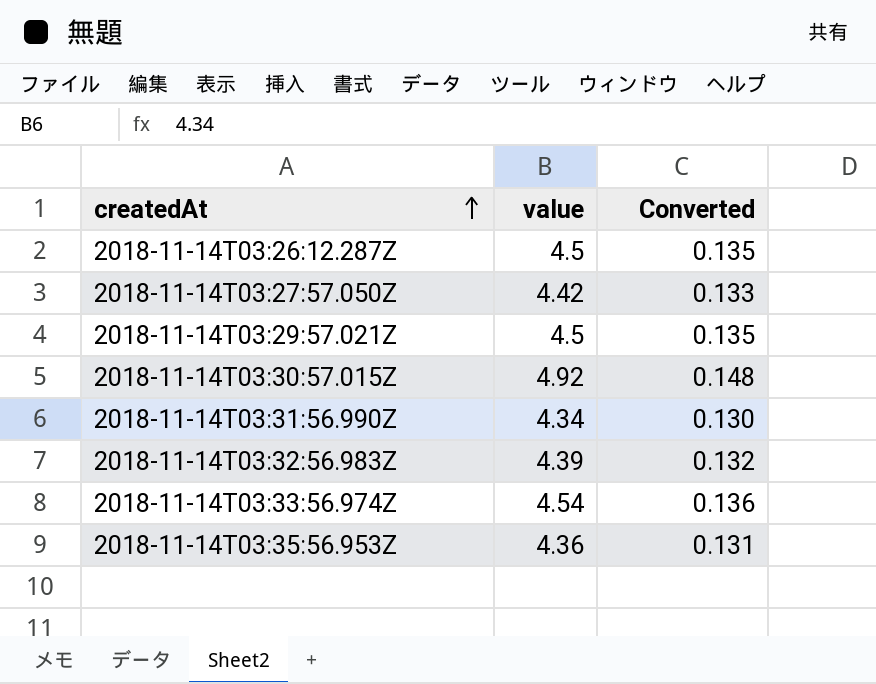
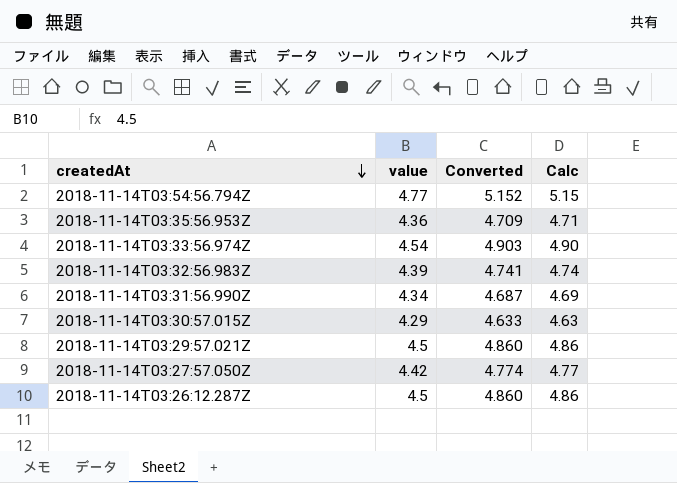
row order: createdAt ascending -> createdAt descending
column Converted | formula: [value] * 0.03 -> [value] * 1.08
column Calc | formula: none -> [value] * 1.08
row 2018-11-14T03:54:56.794Z: none -> 4.77 | 5.152 | 5.15
2018-11-14T03:30:57.015Z | value: 4.92 -> 4.29

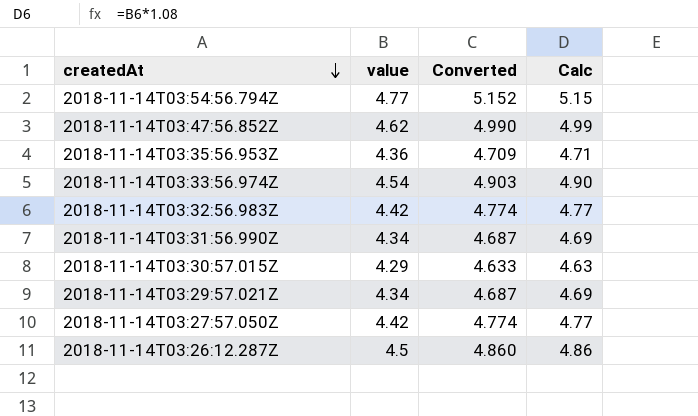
row 2018-11-14T03:47:56.852Z: none -> 4.62 | 4.990 | 4.99
2018-11-14T03:32:56.983Z | value: 4.39 -> 4.42
2018-11-14T03:32:56.983Z | Converted: 4.741 -> 4.774
2018-11-14T03:32:56.983Z | Calc: 4.74 -> 4.77
2018-11-14T03:29:57.021Z | value: 4.5 -> 4.34
2018-11-14T03:29:57.021Z | Converted: 4.860 -> 4.687
2018-11-14T03:29:57.021Z | Calc: 4.86 -> 4.69

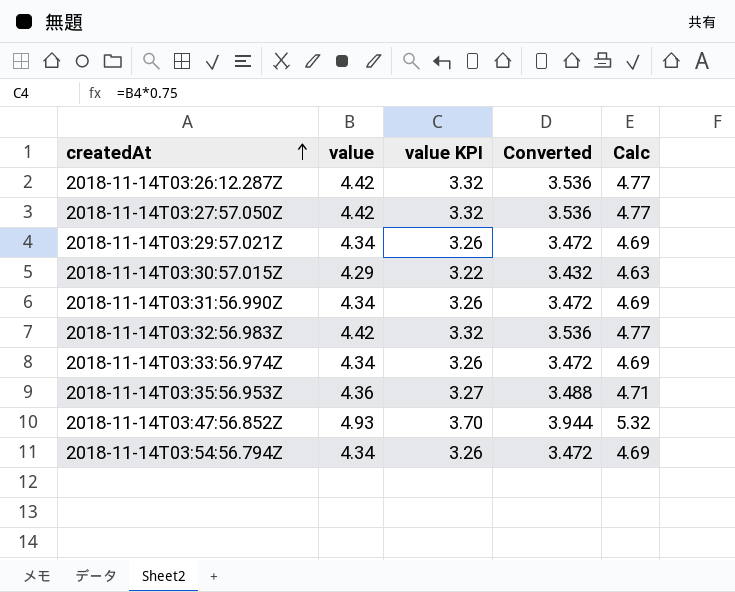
row order: createdAt descending -> createdAt ascending
column value KPI | formula: none -> [value] * 0.75
column Converted | formula: [value] * 1.08 -> [value] * 0.8
2018-11-14T03:26:12.287Z | value: 4.5 -> 4.42
2018-11-14T03:26:12.287Z | Calc: 4.86 -> 4.77
2018-11-14T03:33:56.974Z | value: 4.54 -> 4.34
2018-11-14T03:33:56.974Z | Calc: 4.90 -> 4.69
2018-11-14T03:47:56.852Z | value: 4.62 -> 4.93
2018-11-14T03:47:56.852Z | Calc: 4.99 -> 5.32
2018-11-14T03:54:56.794Z | value: 4.77 -> 4.34
2018-11-14T03:54:56.794Z | Calc: 5.15 -> 4.69

